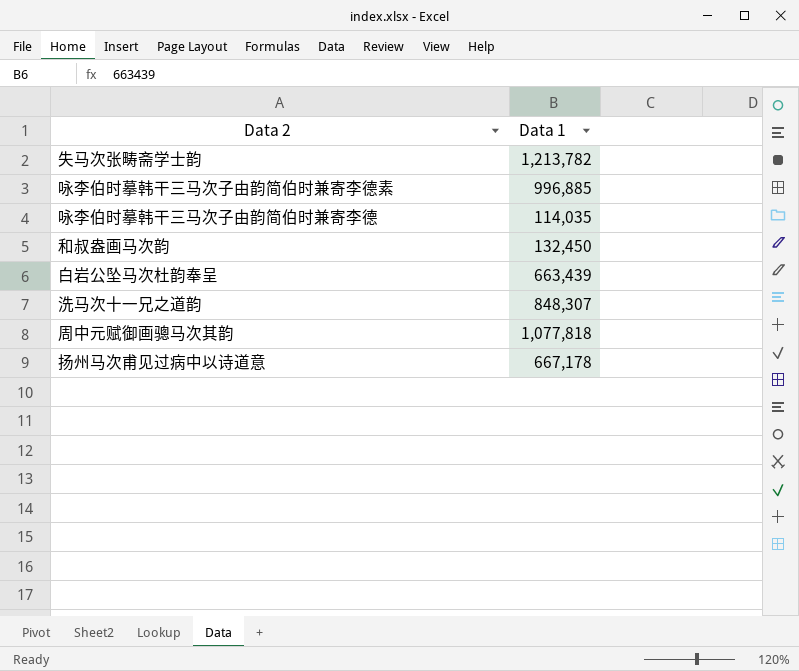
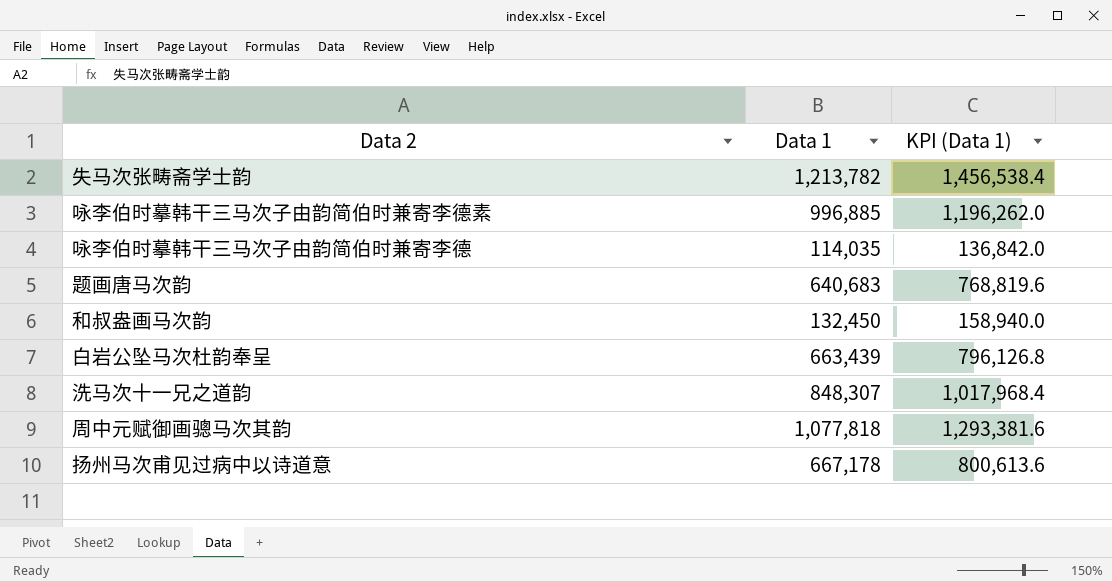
column KPI (Data 1) | formula: none -> [Data 1] * 1.2
row 题画唐马次韵: none -> 640,683 | 768,819.6

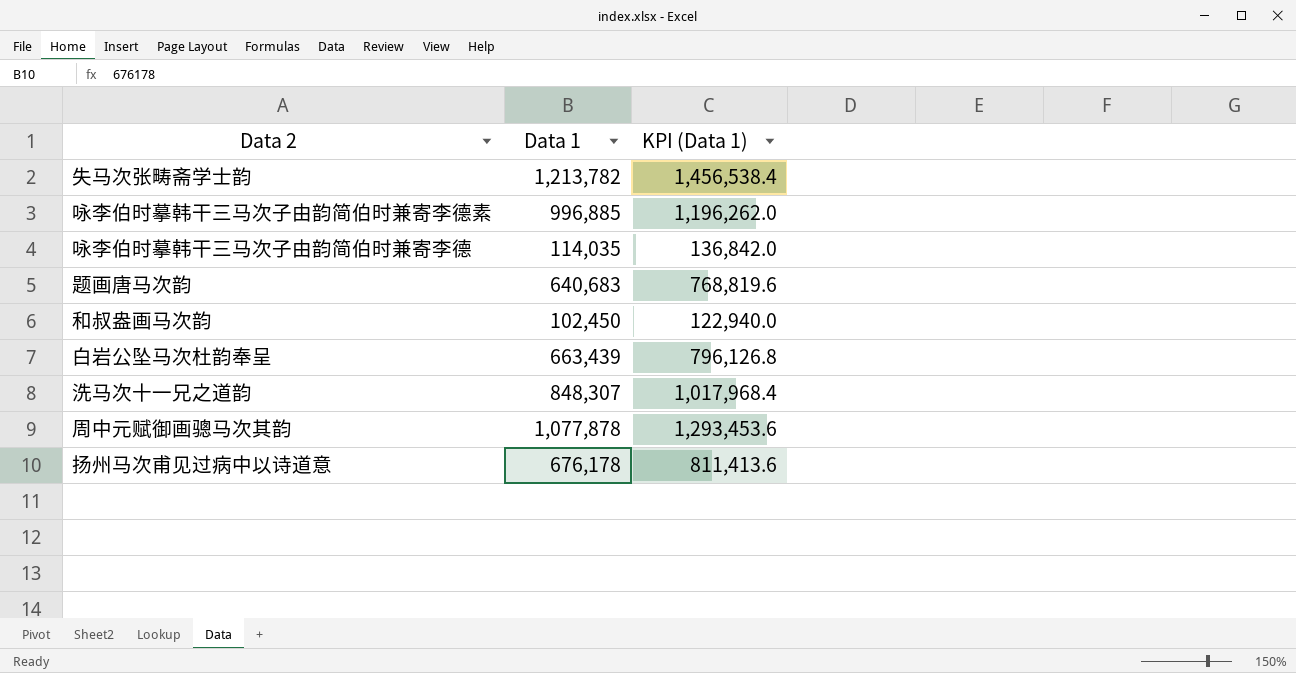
和叔盎画马次韵 | Data 1: 132,450 -> 102,450
和叔盎画马次韵 | KPI (Data 1): 158,940.0 -> 122,940.0
周中元赋御画骢马次其韵 | Data 1: 1,077,818 -> 1,077,878
周中元赋御画骢马次其韵 | KPI (Data 1): 1,293,381.6 -> 1,293,453.6
扬州马次甫见过病中以诗道意 | Data 1: 667,178 -> 676,178
扬州马次甫见过病中以诗道意 | KPI (Data 1): 800,613.6 -> 811,413.6

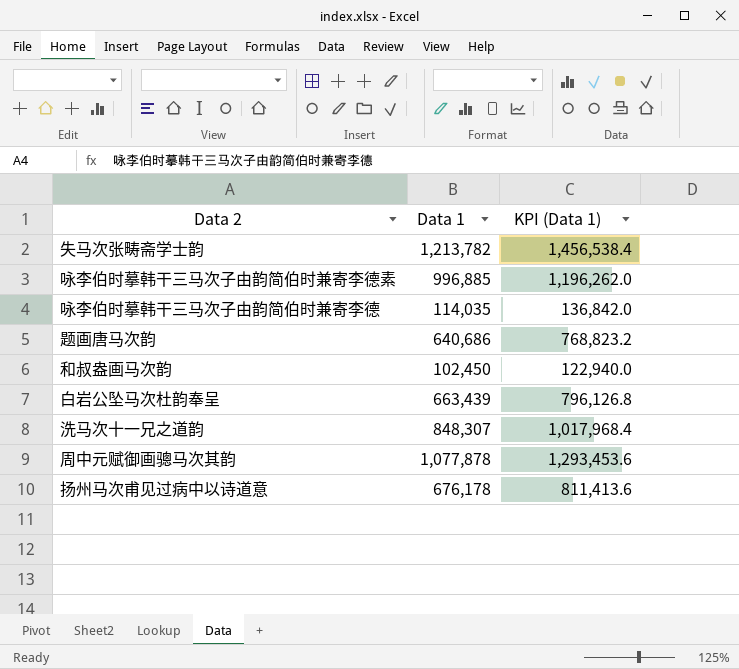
题画唐马次韵 | Data 1: 640,683 -> 640,686
题画唐马次韵 | KPI (Data 1): 768,819.6 -> 768,823.2

